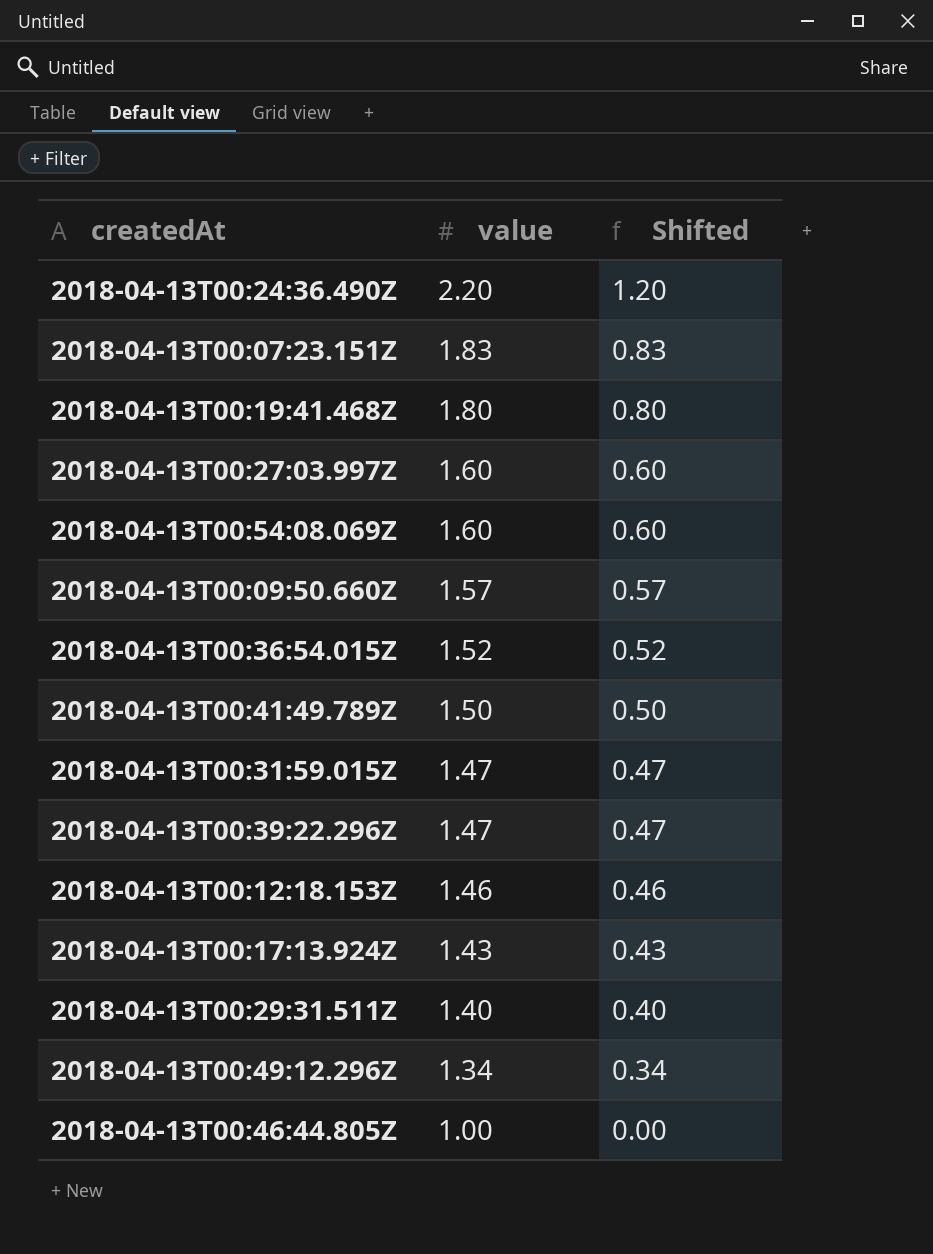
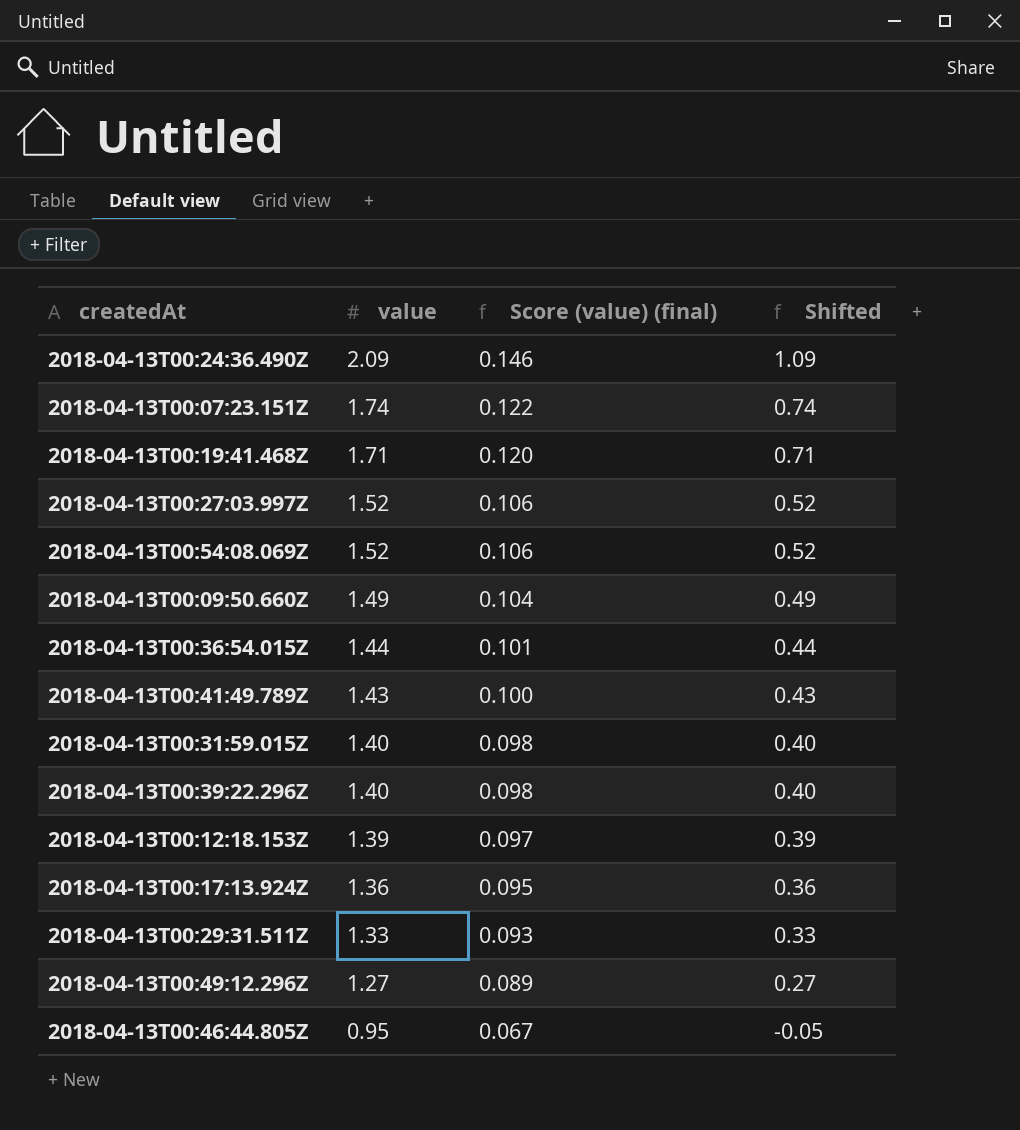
column Score (value) (final) | formula: none -> [value] * 0.07
2018-04-13T00:24:36.490Z | value: 2.20 -> 2.09
2018-04-13T00:24:36.490Z | Shifted: 1.20 -> 1.09
2018-04-13T00:07:23.151Z | value: 1.83 -> 1.74
2018-04-13T00:07:23.151Z | Shifted: 0.83 -> 0.74
2018-04-13T00:19:41.468Z | value: 1.80 -> 1.71
2018-04-13T00:19:41.468Z | Shifted: 0.80 -> 0.71
2018-04-13T00:27:03.997Z | value: 1.60 -> 1.52
2018-04-13T00:27:03.997Z | Shifted: 0.60 -> 0.52
2018-04-13T00:54:08.069Z | value: 1.60 -> 1.52
2018-04-13T00:54:08.069Z | Shifted: 0.60 -> 0.52
2018-04-13T00:09:50.660Z | value: 1.57 -> 1.49
2018-04-13T00:09:50.660Z | Shifted: 0.57 -> 0.49
2018-04-13T00:36:54.015Z | value: 1.52 -> 1.44
2018-04-13T00:36:54.015Z | Shifted: 0.52 -> 0.44
2018-04-13T00:41:49.789Z | value: 1.50 -> 1.43
2018-04-13T00:41:49.789Z | Shifted: 0.50 -> 0.43
2018-04-13T00:31:59.015Z | value: 1.47 -> 1.40
2018-04-13T00:31:59.015Z | Shifted: 0.47 -> 0.40
2018-04-13T00:39:22.296Z | value: 1.47 -> 1.40
2018-04-13T00:39:22.296Z | Shifted: 0.47 -> 0.40
2018-04-13T00:12:18.153Z | value: 1.46 -> 1.39
2018-04-13T00:12:18.153Z | Shifted: 0.46 -> 0.39
2018-04-13T00:17:13.924Z | value: 1.43 -> 1.36
2018-04-13T00:17:13.924Z | Shifted: 0.43 -> 0.36
2018-04-13T00:29:31.511Z | value: 1.40 -> 1.33
2018-04-13T00:29:31.511Z | Shifted: 0.40 -> 0.33
2018-04-13T00:49:12.296Z | value: 1.34 -> 1.27
2018-04-13T00:49:12.296Z | Shifted: 0.34 -> 0.27
2018-04-13T00:46:44.805Z | value: 1.00 -> 0.95
2018-04-13T00:46:44.805Z | Shifted: 0.00 -> -0.05

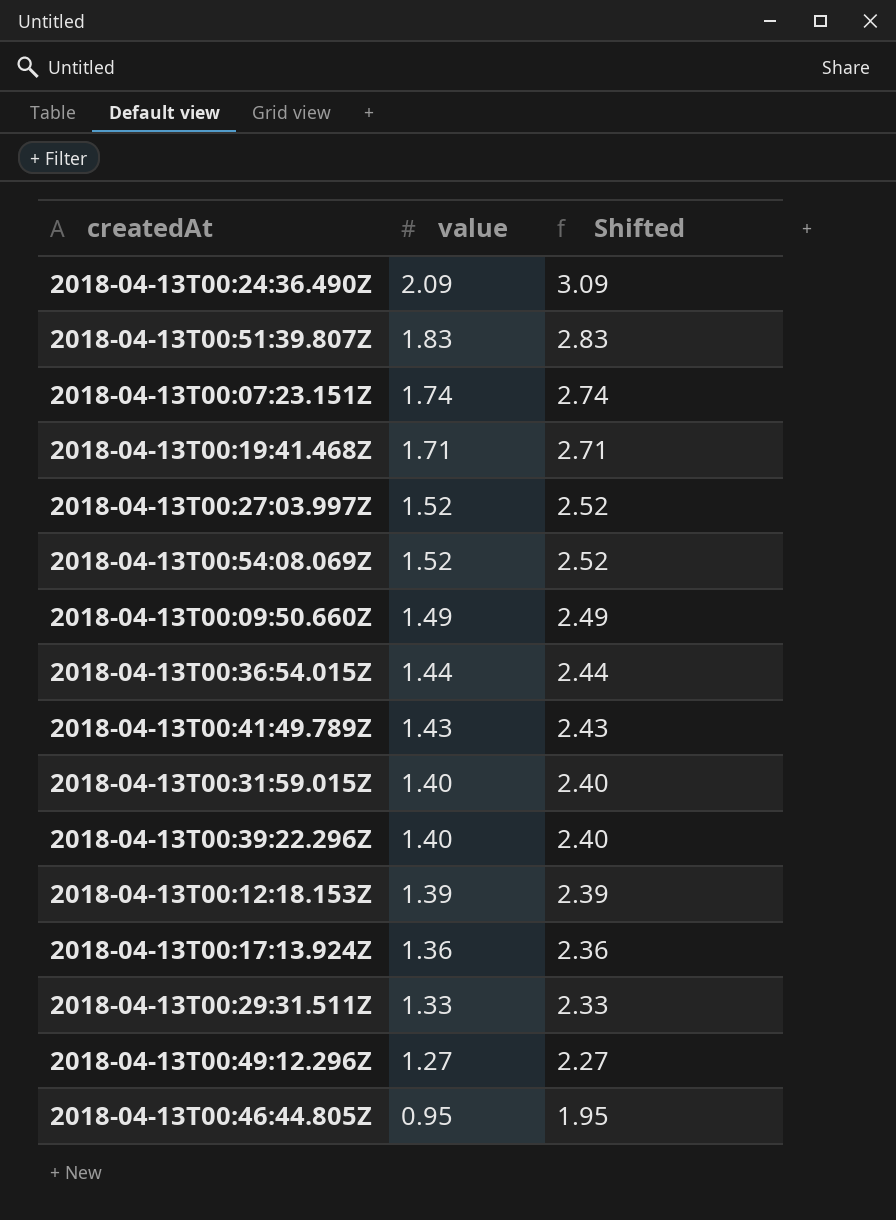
column Score (value) (final) | formula: [value] * 0.07 -> none
column Shifted | formula: [value] - 1 -> [value] + 1
row 2018-04-13T00:51:39.807Z: none -> 1.83 | 2.83

